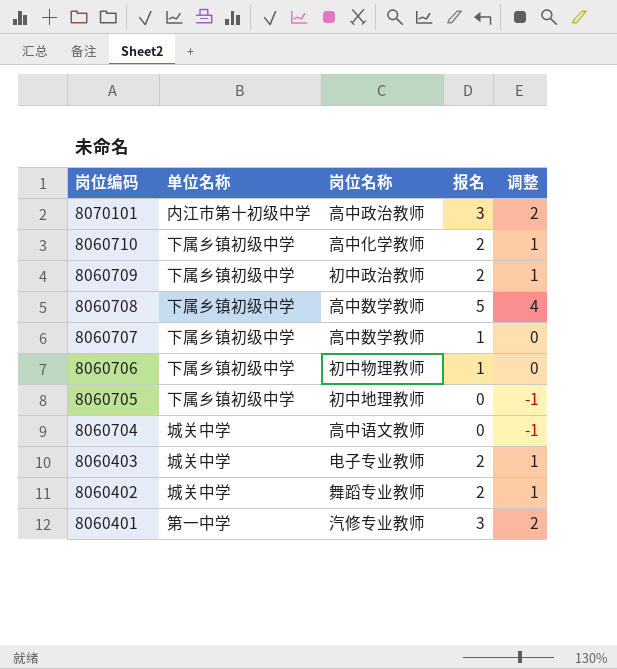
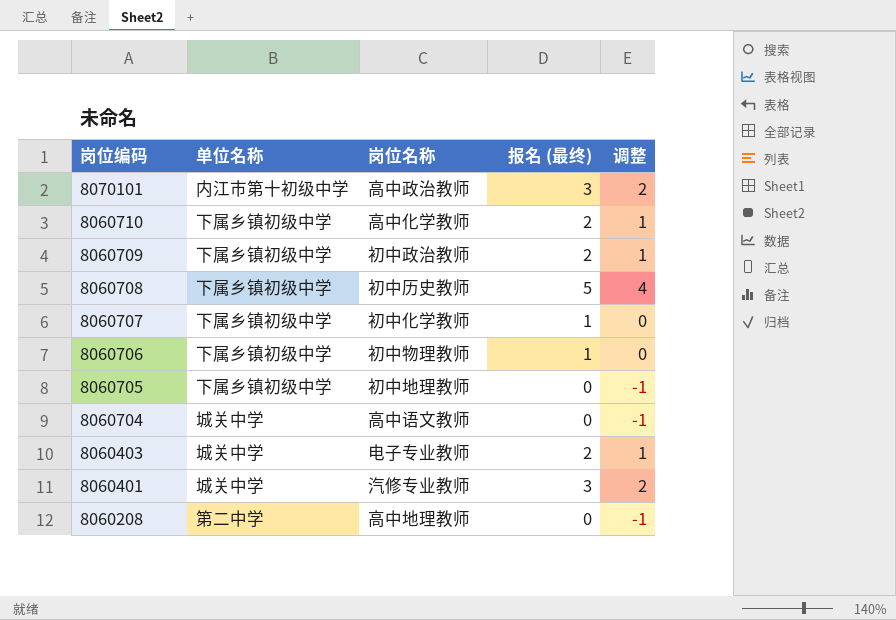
column name: 报名 -> 报名 (最终)
row 8060402: 城关中学 | 舞蹈专业教师 | 2 | 1 -> none
8060708 | 岗位名称: 高中数学教师 -> 初中历史教师
8060707 | 岗位名称: 高中数学教师 -> 初中化学教师
8060401 | 单位名称: 第一中学 -> 城关中学
row 8060208: none -> 第二中学 | 高中地理教师 | 0 | -1

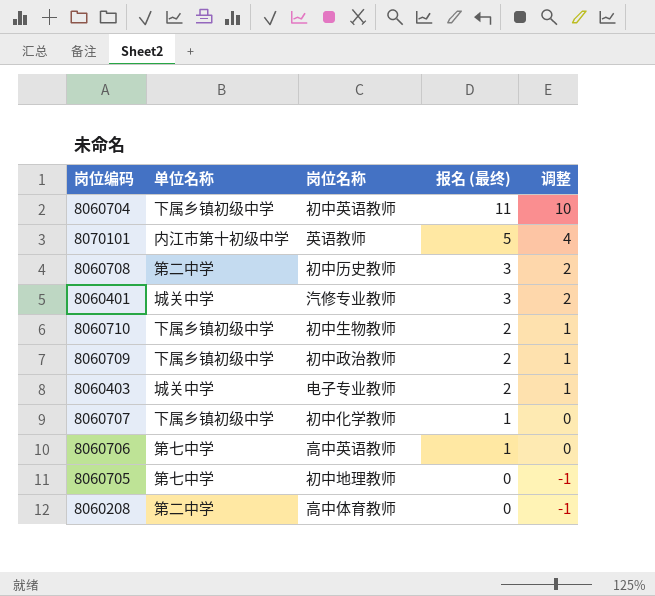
row order: 岗位编码 descending -> 报名 (最终) descending
8060704 | 单位名称: 城关中学 -> 下属乡镇初级中学
8060704 | 岗位名称: 高中语文教师 -> 初中英语教师
8060704 | 报名 (最终): 0 -> 11
8060704 | 调整: -1 -> 10
8070101 | 岗位名称: 高中政治教师 -> 英语教师
8070101 | 报名 (最终): 3 -> 5
8070101 | 调整: 2 -> 4
8060708 | 单位名称: 下属乡镇初级中学 -> 第二中学
8060708 | 报名 (最终): 5 -> 3
8060708 | 调整: 4 -> 2
8060710 | 岗位名称: 高中化学教师 -> 初中生物教师
8060706 | 单位名称: 下属乡镇初级中学 -> 第七中学
8060706 | 岗位名称: 初中物理教师 -> 高中英语教师
8060705 | 单位名称: 下属乡镇初级中学 -> 第七中学
8060208 | 岗位名称: 高中地理教师 -> 高中体育教师

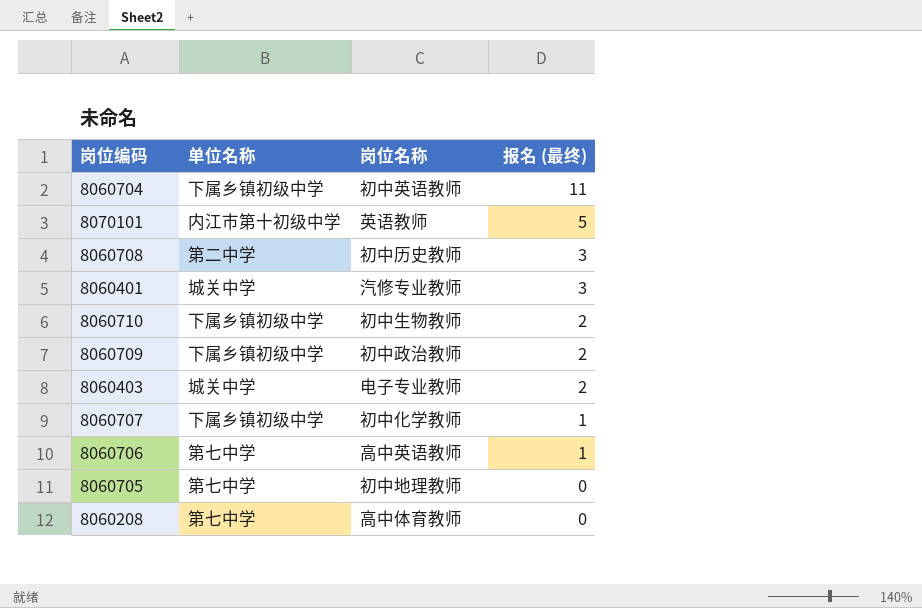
column 调整 | formula: [报名 (最终)] - 1 -> none
8060208 | 单位名称: 第二中学 -> 第七中学

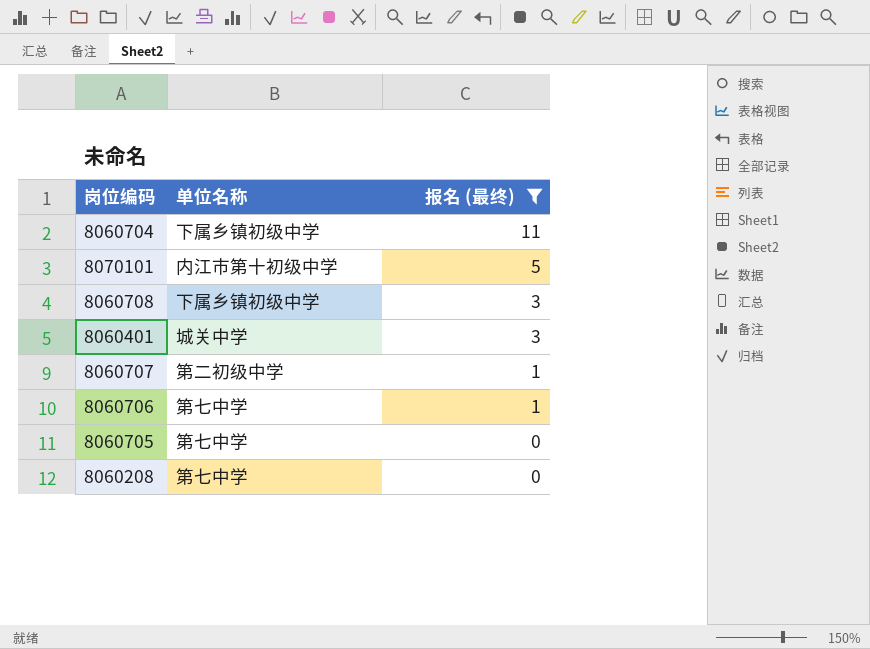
filter: none -> 报名 (最终) != 2
column 岗位名称 | position: 3 -> none
8060708 | 单位名称: 第二中学 -> 下属乡镇初级中学
8060707 | 单位名称: 下属乡镇初级中学 -> 第二初级中学

